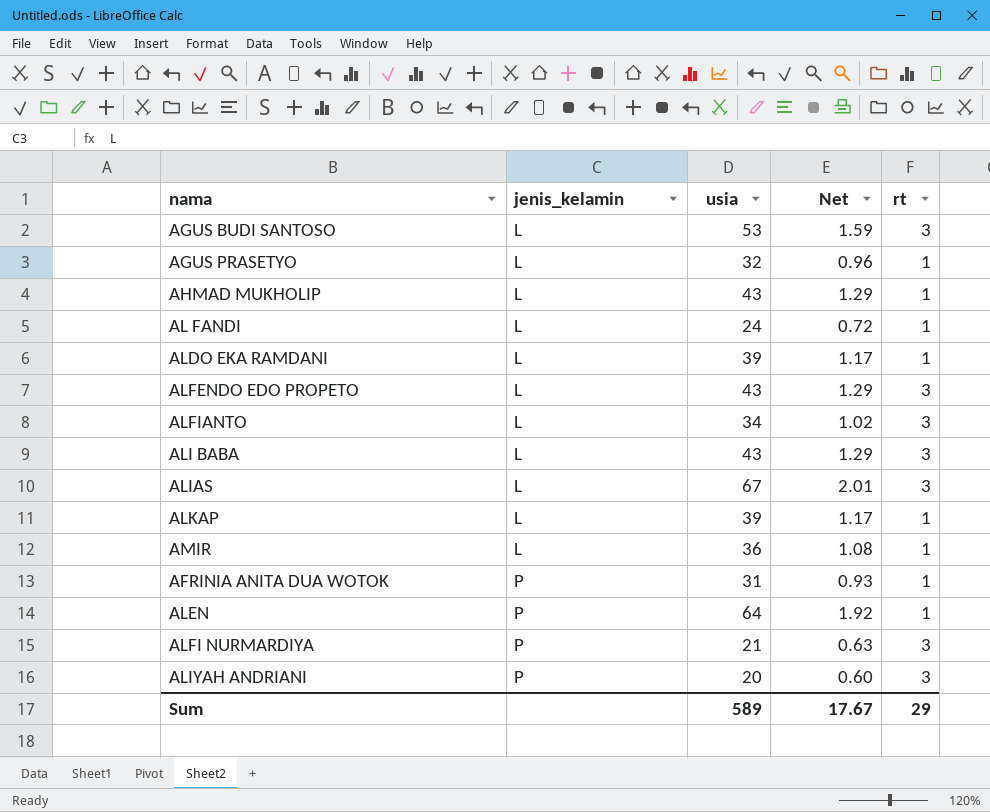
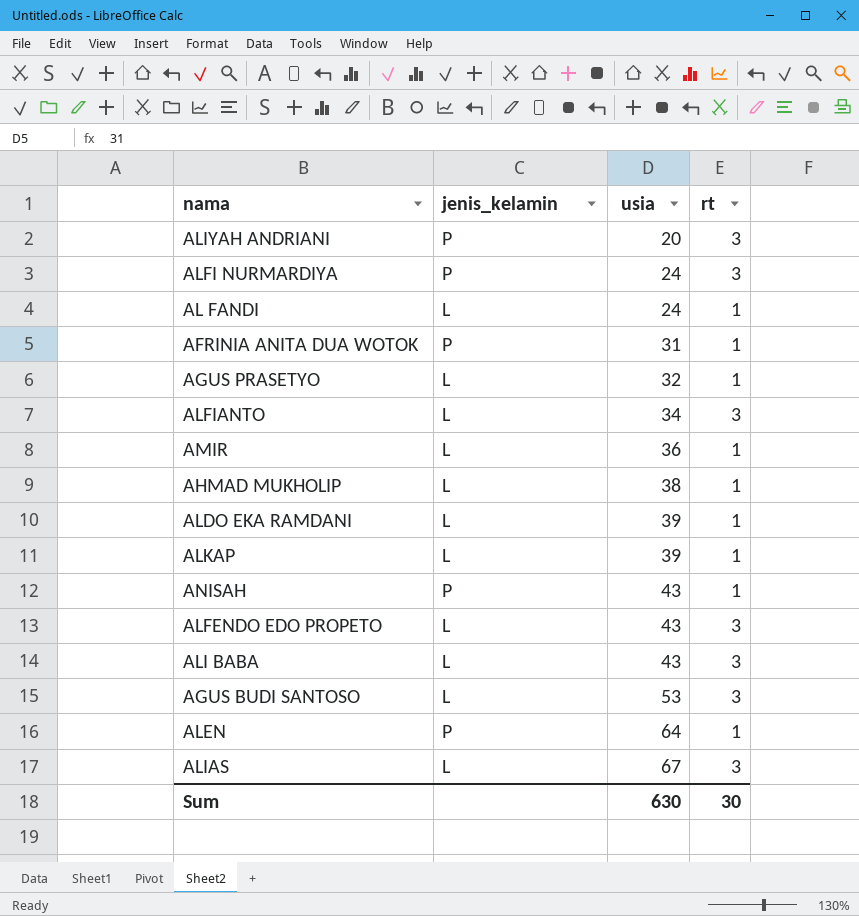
row order: jenis_kelamin ascending -> usia ascending
column Net | formula: [usia] * 0.03 -> none
ALFI NURMARDIYA | usia: 21 -> 24
AHMAD MUKHOLIP | usia: 43 -> 38
row ANISAH: none -> P | 43 | 1
Sum | usia: 589 -> 630
Sum | rt: 29 -> 30

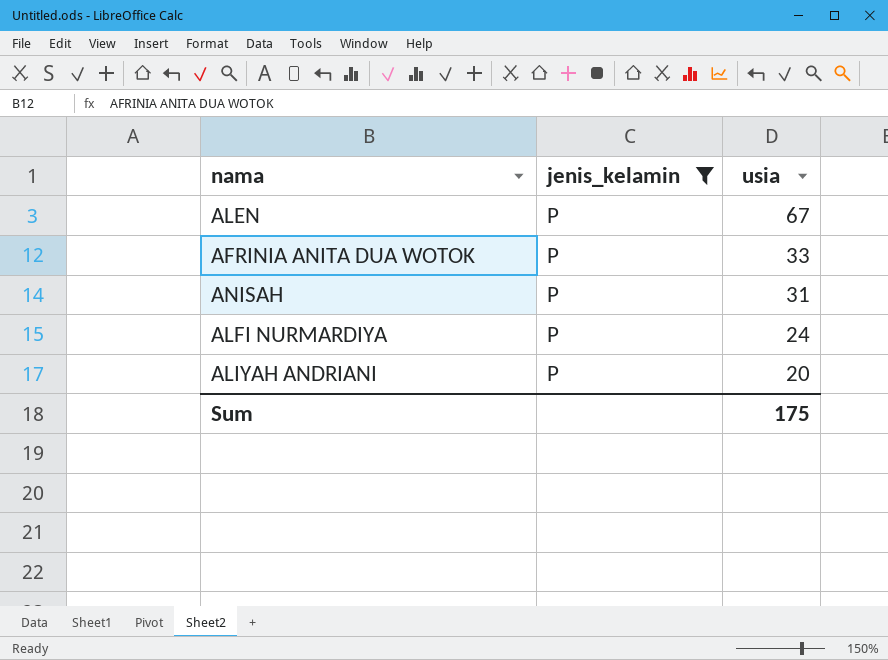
filter: none -> jenis_kelamin = P
row order: usia ascending -> usia descending
column rt | position: 4 -> none
ALEN | usia: 64 -> 67
AFRINIA ANITA DUA WOTOK | usia: 31 -> 33
ANISAH | usia: 43 -> 31
Sum | usia: 630 -> 175

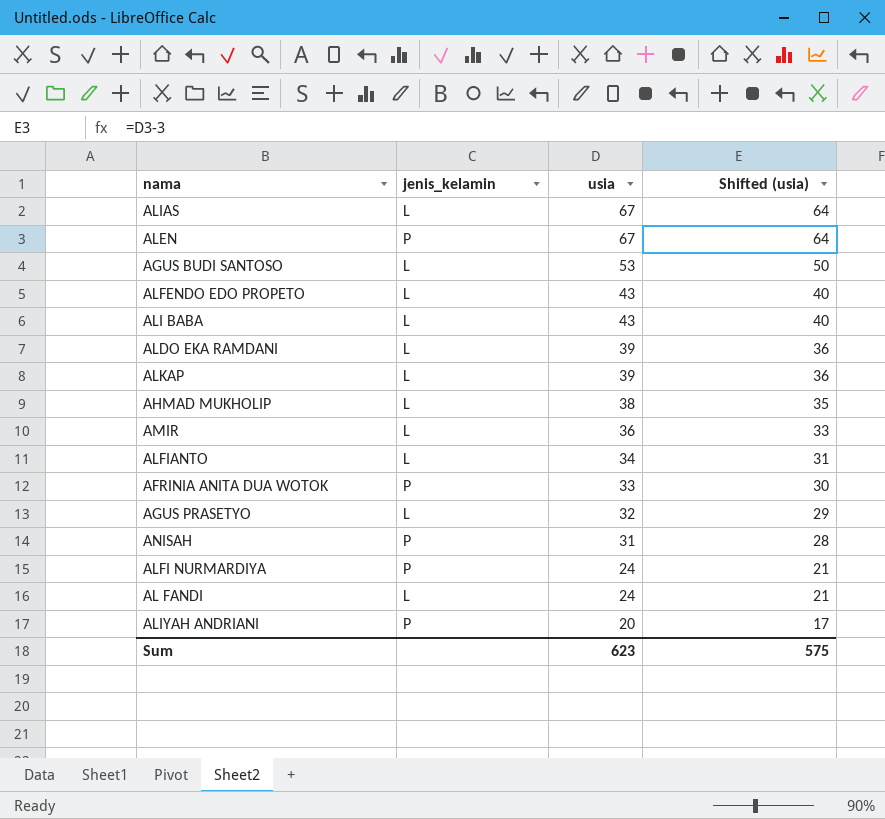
filter: jenis_kelamin = P -> none
column Shifted (usia) | formula: none -> [usia] - 3
Sum | usia: 175 -> 623

